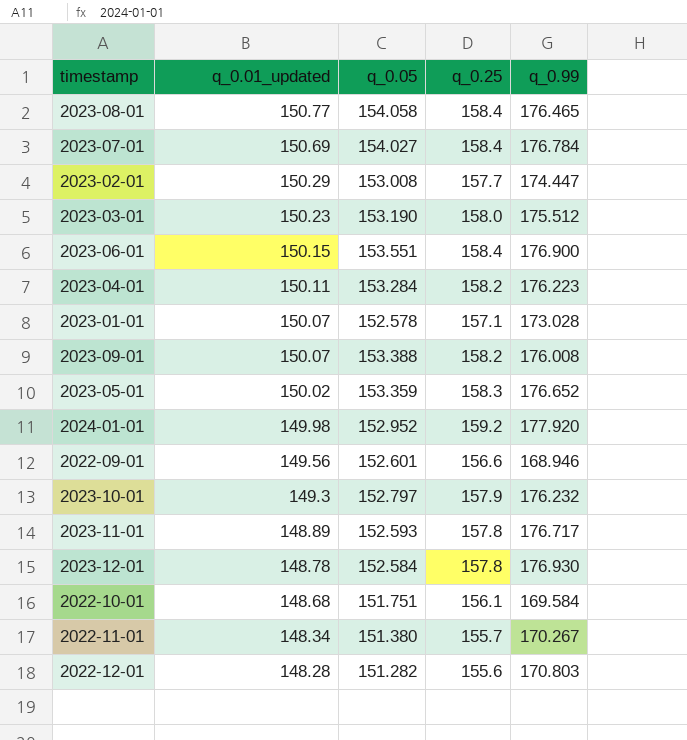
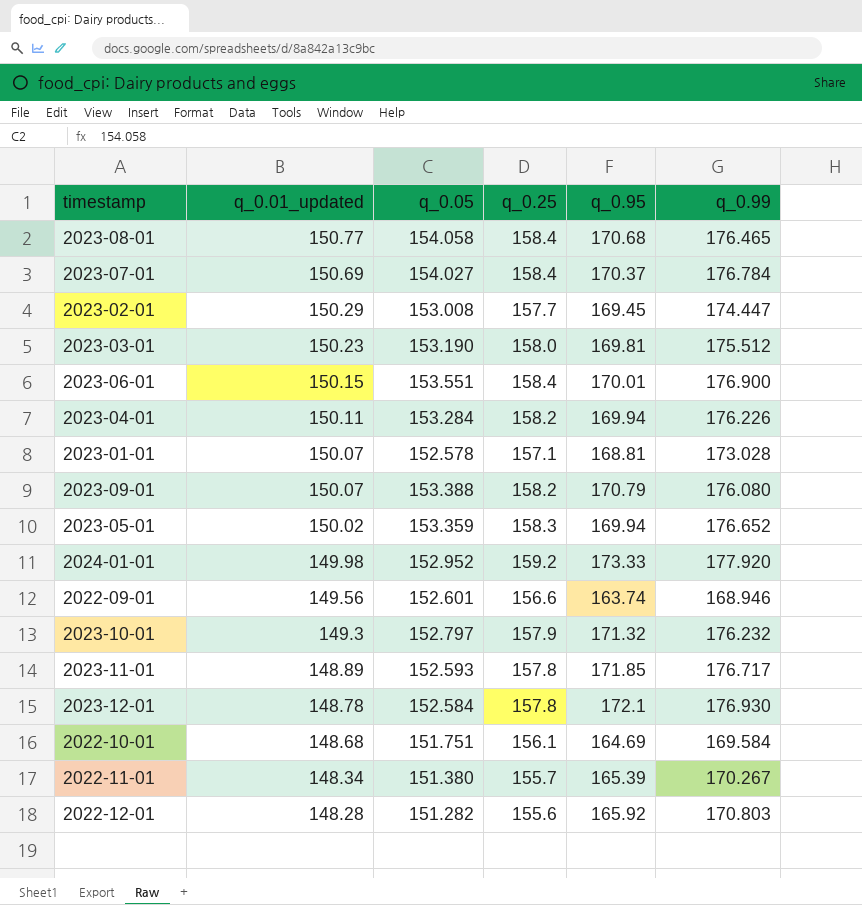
column q_0.95 | position: none -> 5
2023-04-01 | q_0.99: 176.223 -> 176.226
2023-09-01 | q_0.99: 176.008 -> 176.080

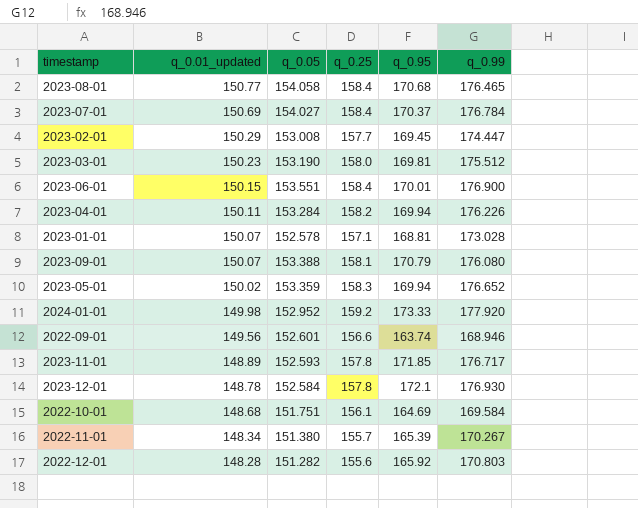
row 2023-10-01: 149.3 | 152.797 | 157.9 | 171.32 | 176.232 -> none
2023-09-01 | q_0.25: 158.2 -> 158.1

